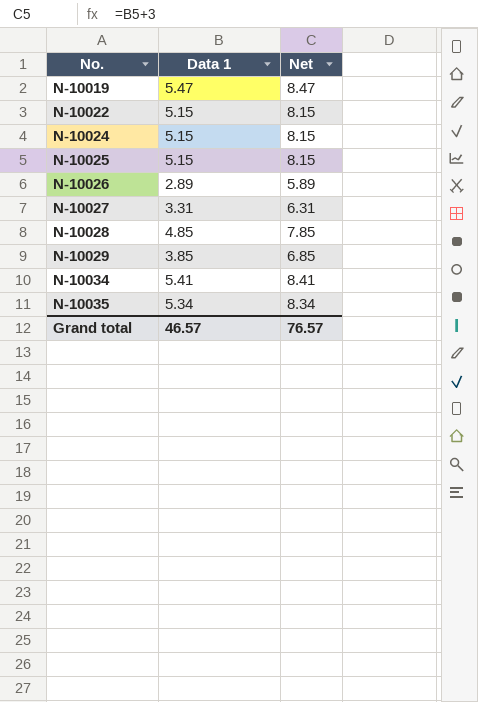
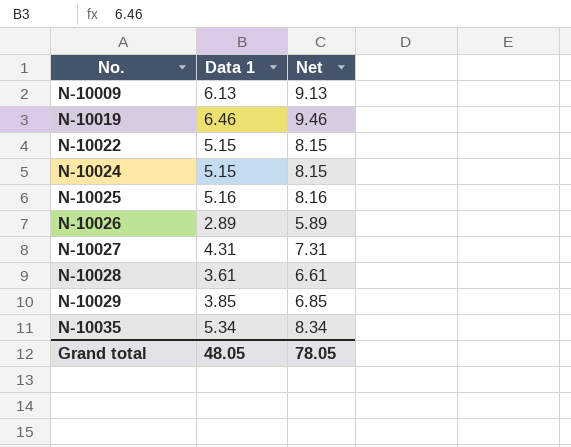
row N-10034: 5.41 | 8.41 -> none
row N-10009: none -> 6.13 | 9.13
N-10019 | Data 1: 5.47 -> 6.46
N-10019 | Net: 8.47 -> 9.46
N-10025 | Data 1: 5.15 -> 5.16
N-10025 | Net: 8.15 -> 8.16
N-10027 | Data 1: 3.31 -> 4.31
N-10027 | Net: 6.31 -> 7.31
N-10028 | Data 1: 4.85 -> 3.61
N-10028 | Net: 7.85 -> 6.61
Grand total | Data 1: 46.57 -> 48.05
Grand total | Net: 76.57 -> 78.05

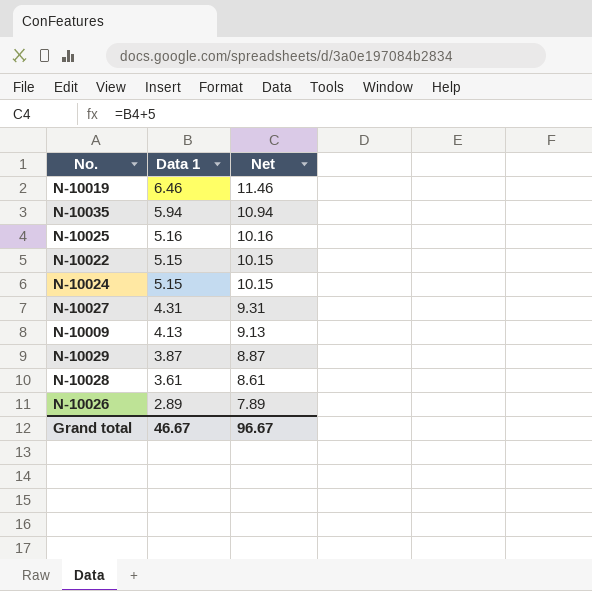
row order: No. ascending -> Data 1 descending
column Net | formula: [Data 1] + 3 -> [Data 1] + 5
N-10035 | Data 1: 5.34 -> 5.94
N-10009 | Data 1: 6.13 -> 4.13
N-10029 | Data 1: 3.85 -> 3.87
Grand total | Data 1: 48.05 -> 46.67
Grand total | Net: 78.05 -> 96.67

